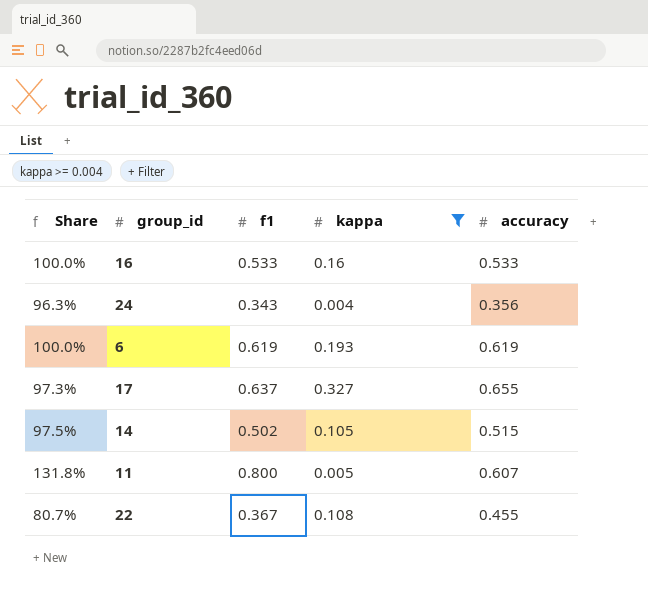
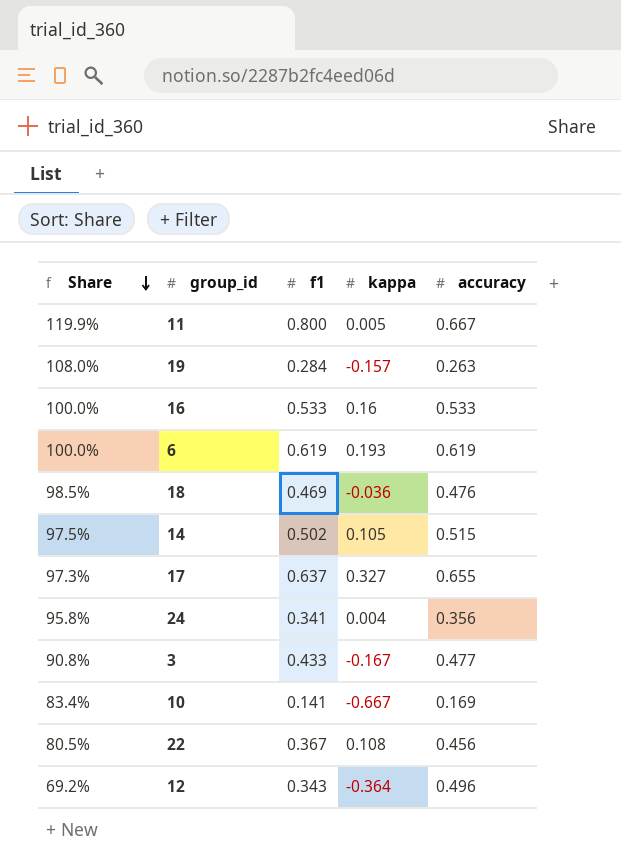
filter: kappa >= 0.004 -> none
row order: none -> Share descending
11 | Share: 131.8% -> 119.9%
11 | accuracy: 0.607 -> 0.667
24 | Share: 96.3% -> 95.8%
24 | f1: 0.343 -> 0.341
22 | Share: 80.7% -> 80.5%
22 | accuracy: 0.455 -> 0.456

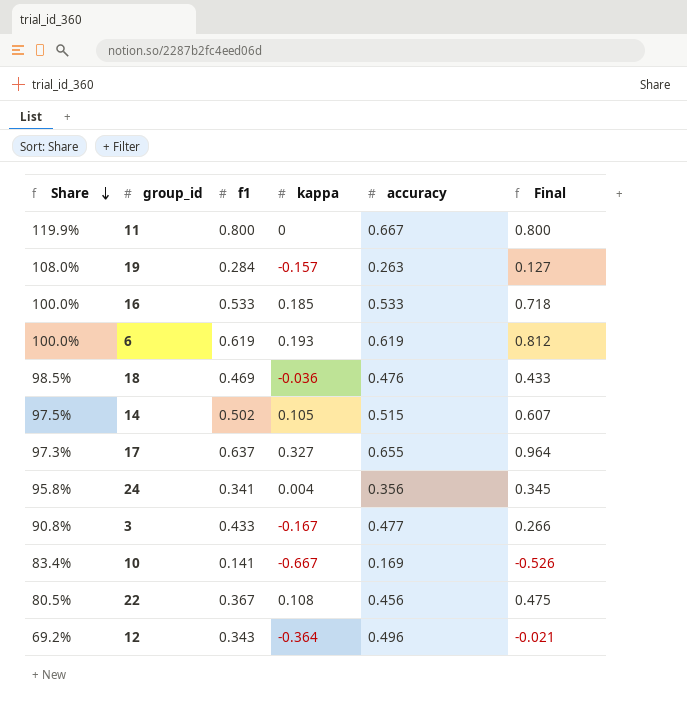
column Final | formula: none -> [f1] + [kappa]
11 | kappa: 0.005 -> 0
16 | kappa: 0.16 -> 0.185

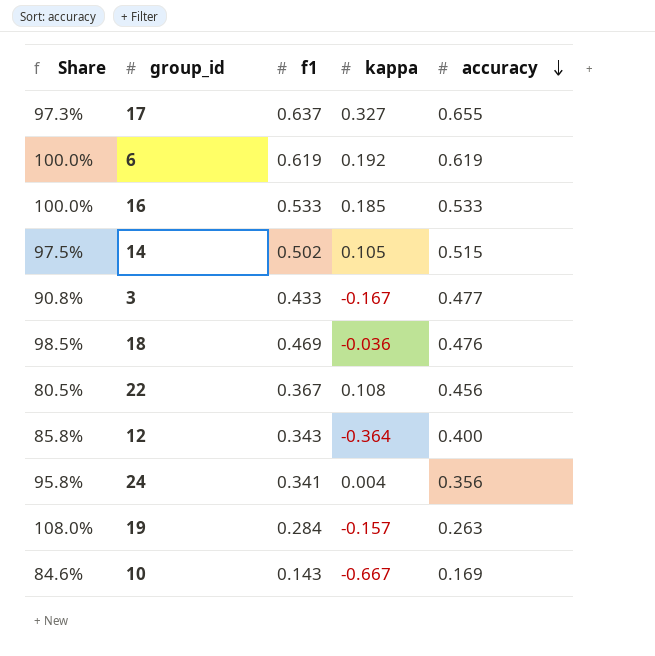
row order: Share descending -> accuracy descending
column Final | formula: [f1] + [kappa] -> none
row 11: 119.9% | 0.800 | 0 | 0.667 | 0.800 -> none
6 | kappa: 0.193 -> 0.192
12 | Share: 69.2% -> 85.8%
12 | accuracy: 0.496 -> 0.400
10 | Share: 83.4% -> 84.6%
10 | f1: 0.141 -> 0.143

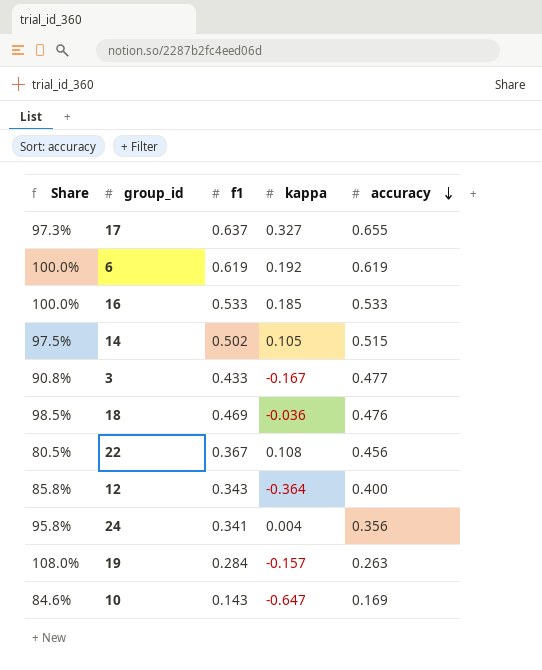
10 | kappa: -0.667 -> -0.647

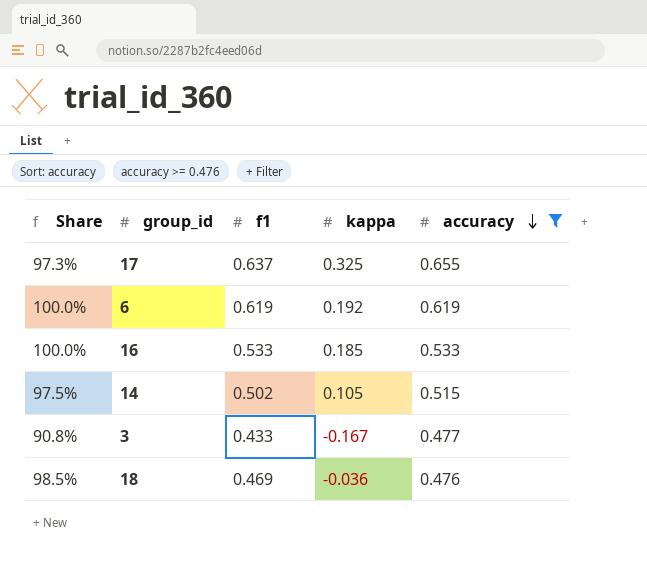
filter: none -> accuracy >= 0.476
17 | kappa: 0.327 -> 0.325

